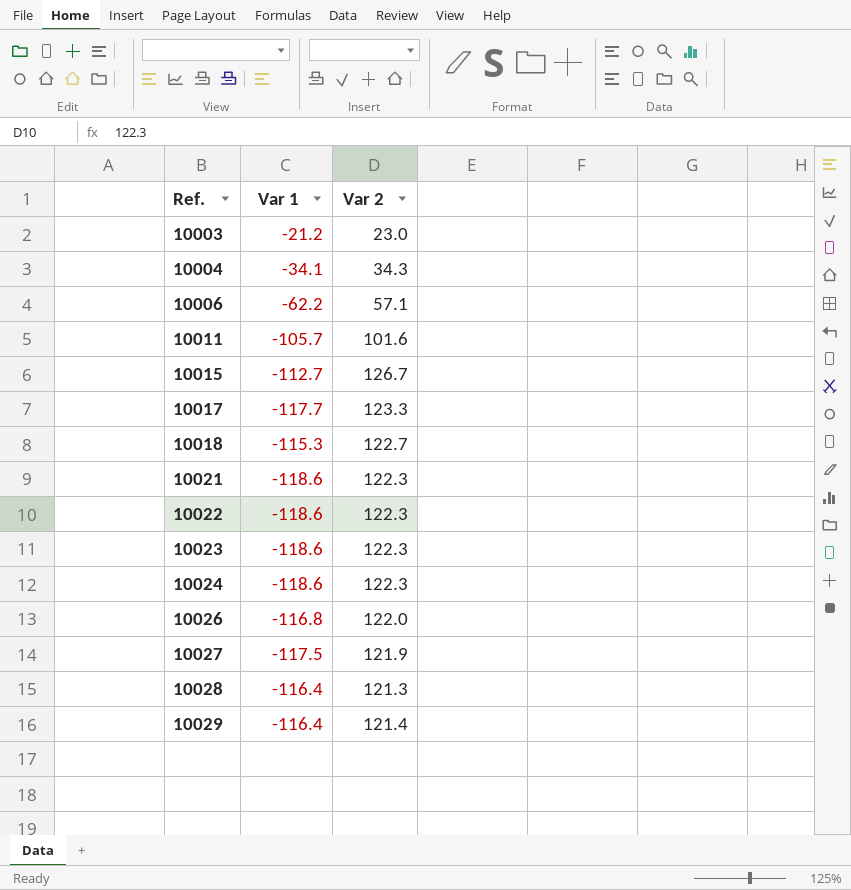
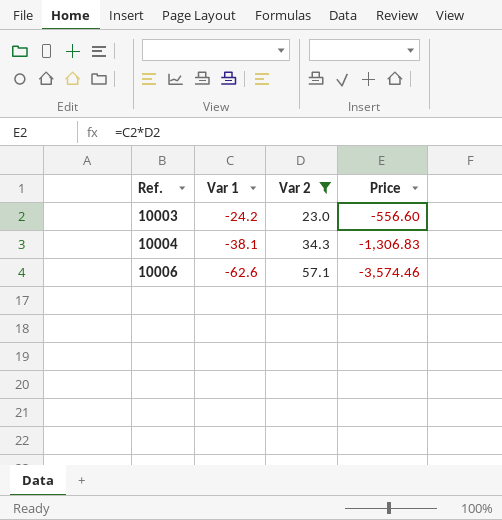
filter: none -> Var 2 <= 57.1
column Price | formula: none -> [Var 1] * [Var 2]
10003 | Var 1: -21.2 -> -24.2
10004 | Var 1: -34.1 -> -38.1
10006 | Var 1: -62.2 -> -62.6

